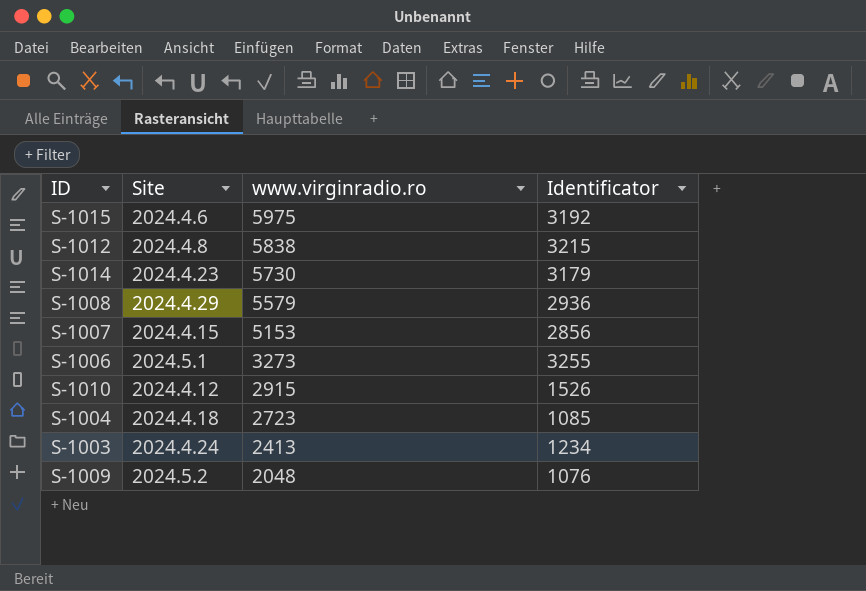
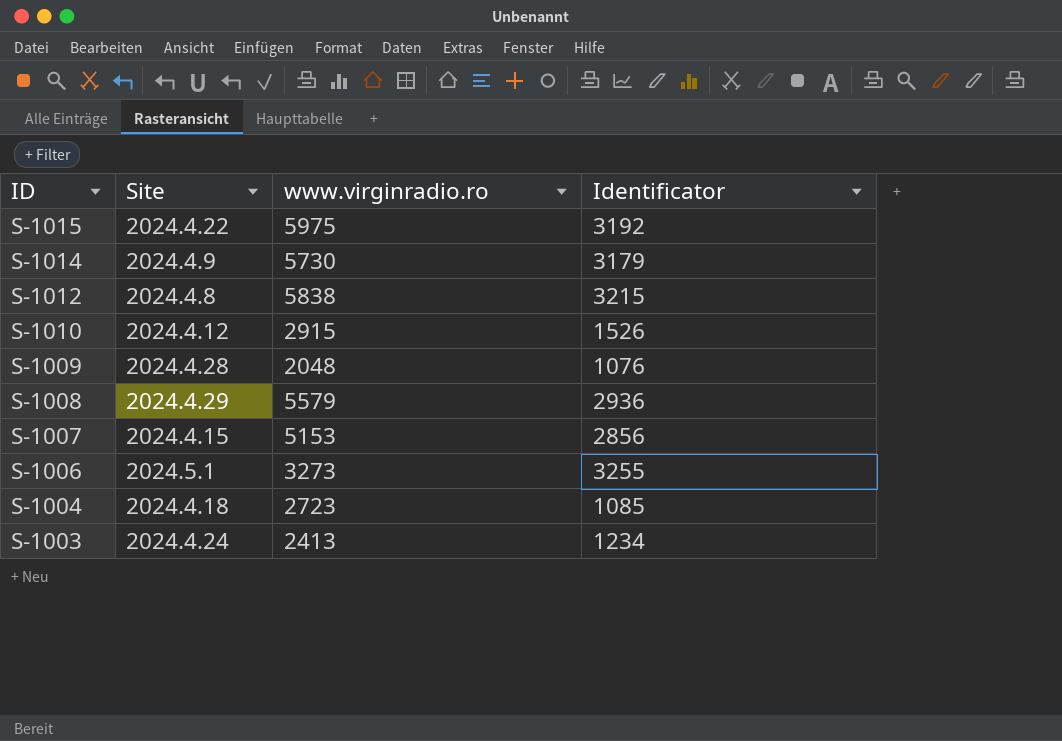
row order: www.virginradio.ro descending -> ID descending
S-1015 | Site: 2024.4.6 -> 2024.4.22
S-1014 | Site: 2024.4.23 -> 2024.4.9
S-1009 | Site: 2024.5.2 -> 2024.4.28

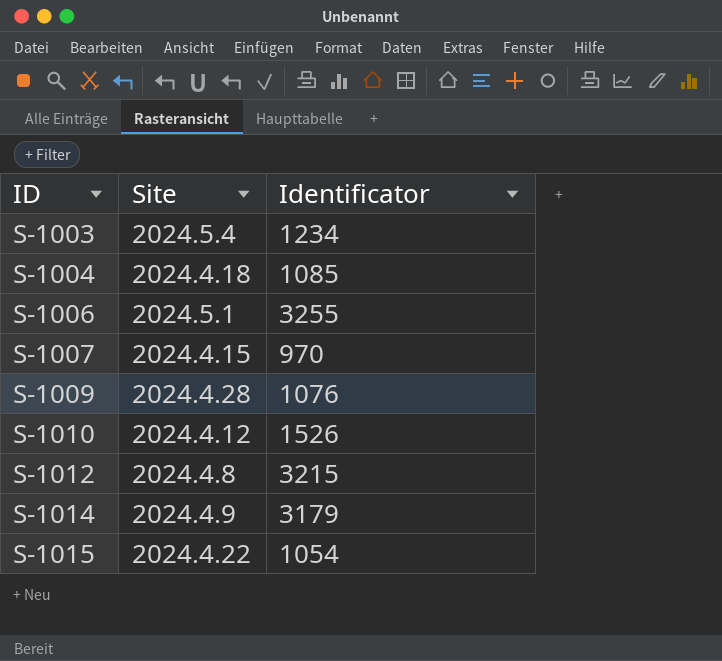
row order: ID descending -> ID ascending
column www.virginradio.ro | position: 3 -> none
row S-1008: 2024.4.29 | 5579 | 2936 -> none
S-1003 | Site: 2024.4.24 -> 2024.5.4
S-1007 | Identificator: 2856 -> 970
S-1015 | Identificator: 3192 -> 1054

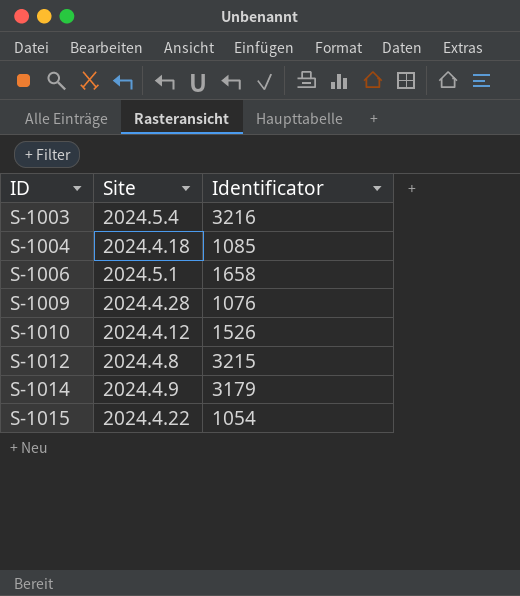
row S-1007: 2024.4.15 | 970 -> none
S-1003 | Identificator: 1234 -> 3216
S-1006 | Identificator: 3255 -> 1658

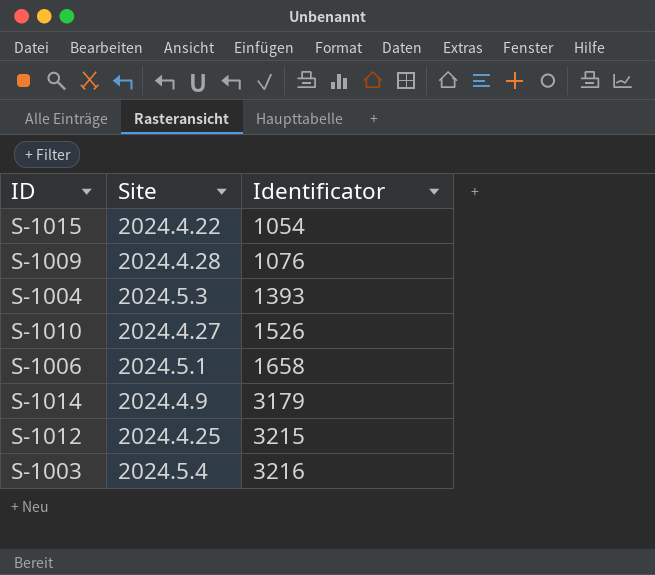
row order: ID ascending -> Identificator ascending
S-1004 | Site: 2024.4.18 -> 2024.5.3
S-1004 | Identificator: 1085 -> 1393
S-1010 | Site: 2024.4.12 -> 2024.4.27
S-1012 | Site: 2024.4.8 -> 2024.4.25

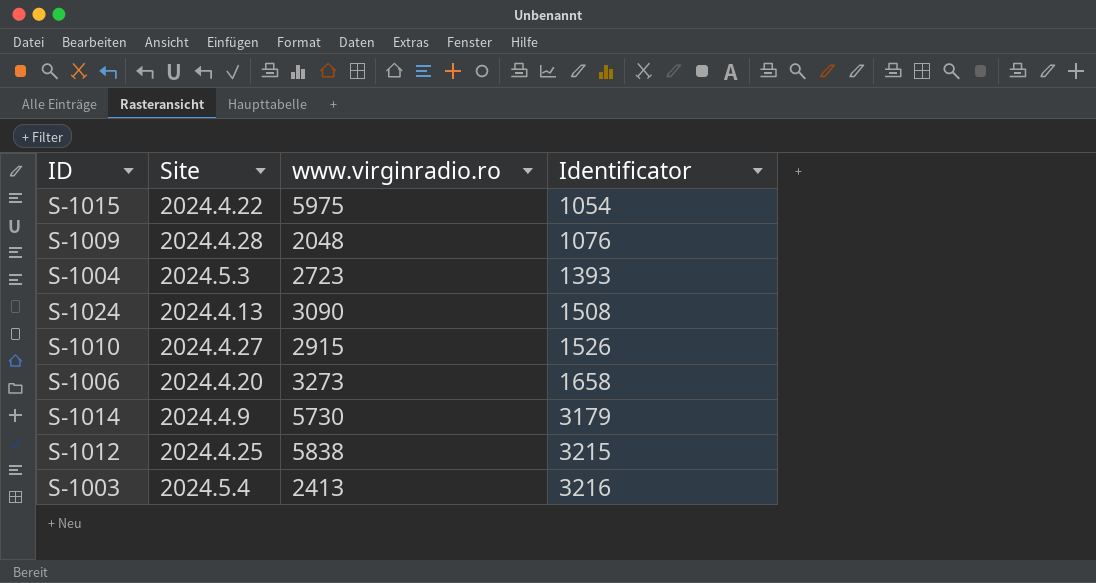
column www.virginradio.ro | position: none -> 3
row S-1024: none -> 2024.4.13 | 3090 | 1508
S-1006 | Site: 2024.5.1 -> 2024.4.20

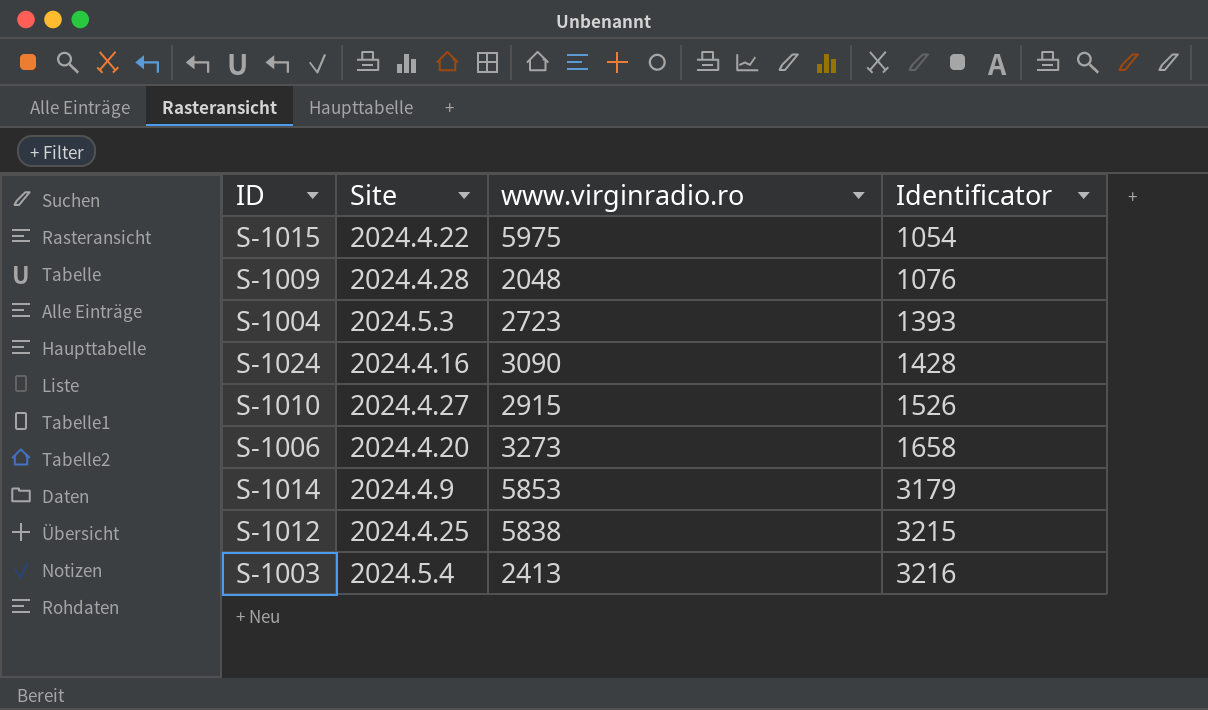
S-1024 | Site: 2024.4.13 -> 2024.4.16
S-1024 | Identificator: 1508 -> 1428
S-1014 | www.virginradio.ro: 5730 -> 5853

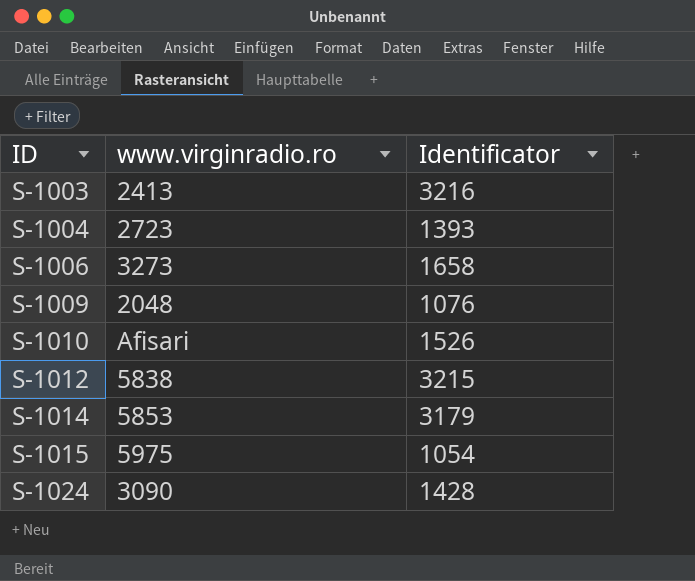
row order: Identificator ascending -> ID ascending
column Site | position: 2 -> none
S-1010 | www.virginradio.ro: 2915 -> Afisari

